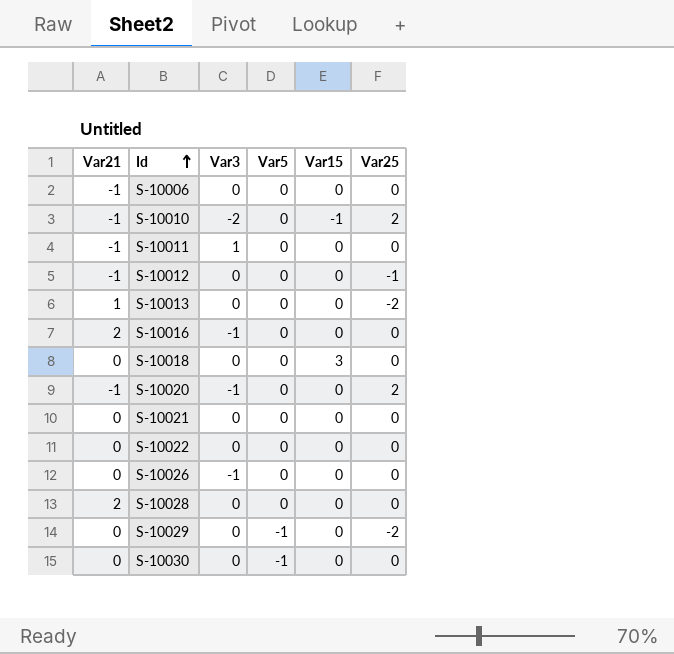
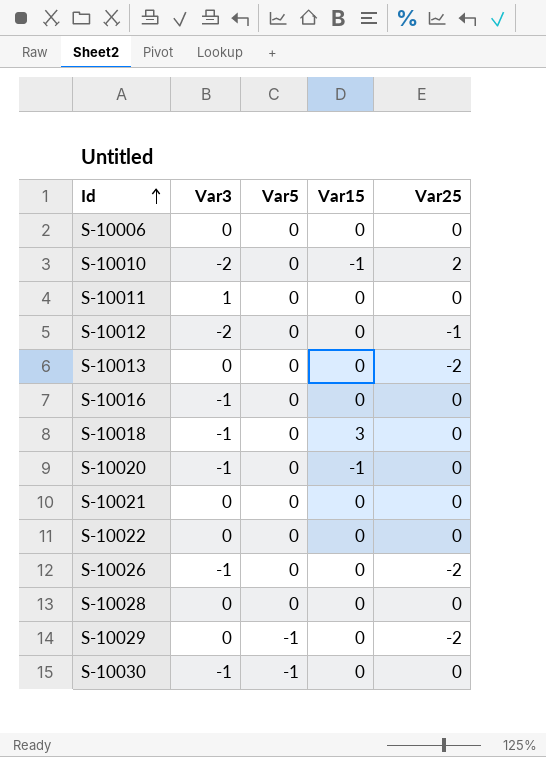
column Var21 | position: 1 -> none
S-10012 | Var3: 0 -> -2
S-10018 | Var3: 0 -> -1
S-10020 | Var15: 0 -> -1
S-10020 | Var25: 2 -> 0
S-10026 | Var25: 0 -> -2
S-10030 | Var3: 0 -> -1

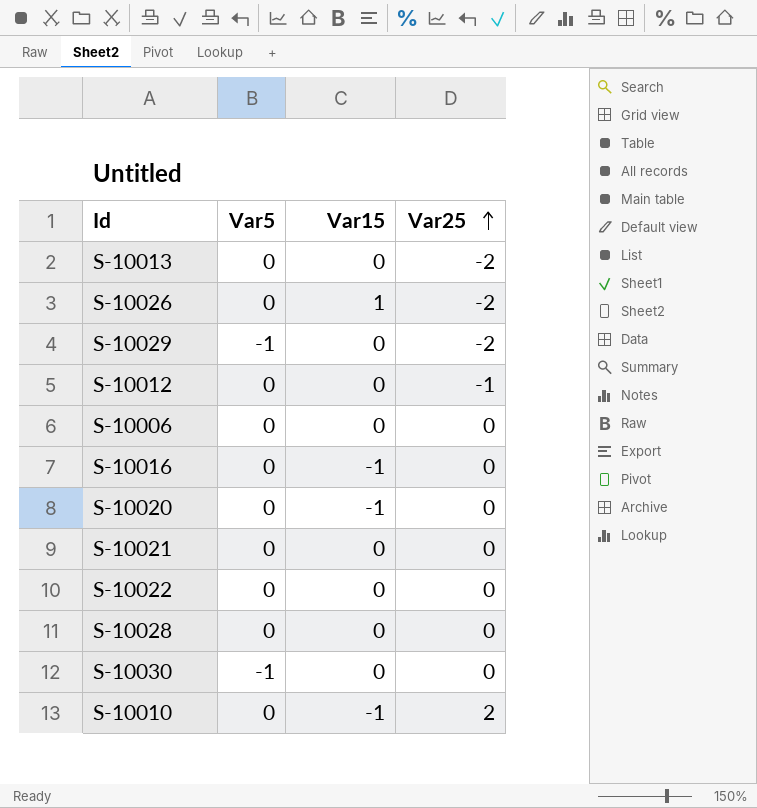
row order: Id ascending -> Var25 ascending
column Var3 | position: 2 -> none
row S-10011: 1 | 0 | 0 | 0 -> none
row S-10018: -1 | 0 | 3 | 0 -> none
S-10026 | Var15: 0 -> 1
S-10016 | Var15: 0 -> -1

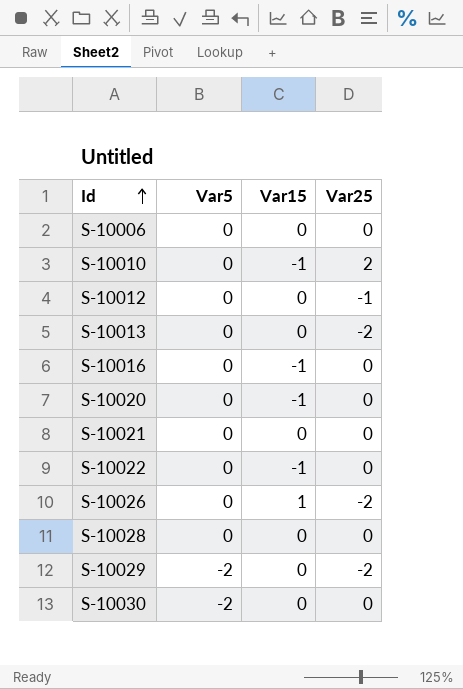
row order: Var25 ascending -> Id ascending
S-10022 | Var15: 0 -> -1
S-10029 | Var5: -1 -> -2
S-10030 | Var5: -1 -> -2

